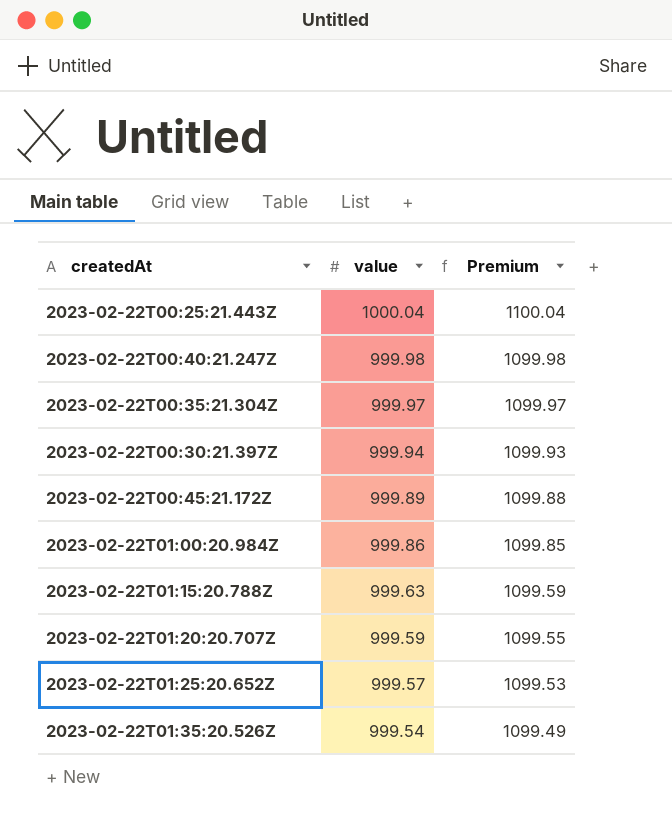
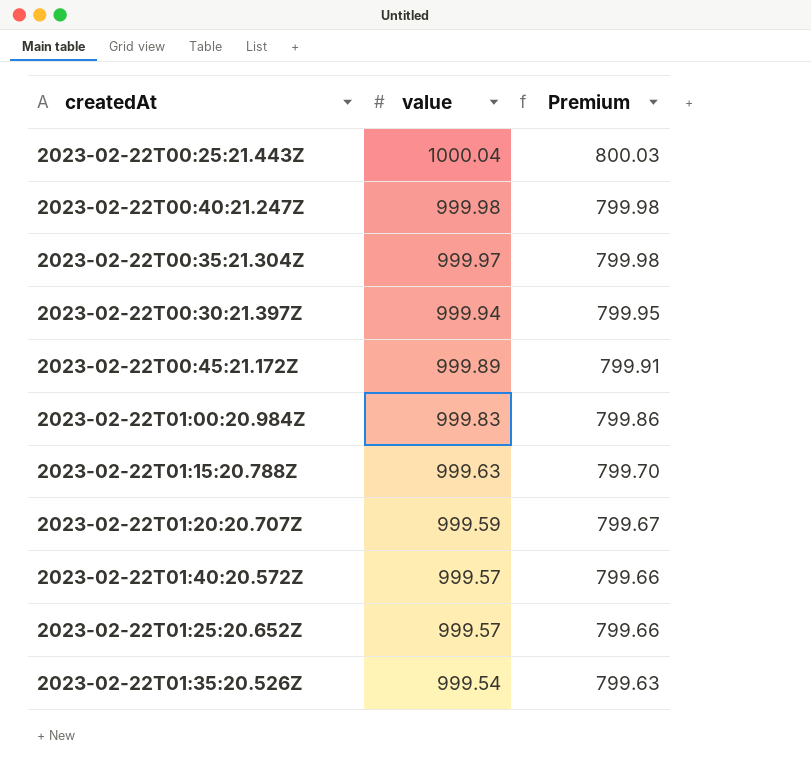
column Premium | formula: [value] * 1.1 -> [value] * 0.8
2023-02-22T01:00:20.984Z | value: 999.86 -> 999.83
row 2023-02-22T01:40:20.572Z: none -> 999.57 | 799.66

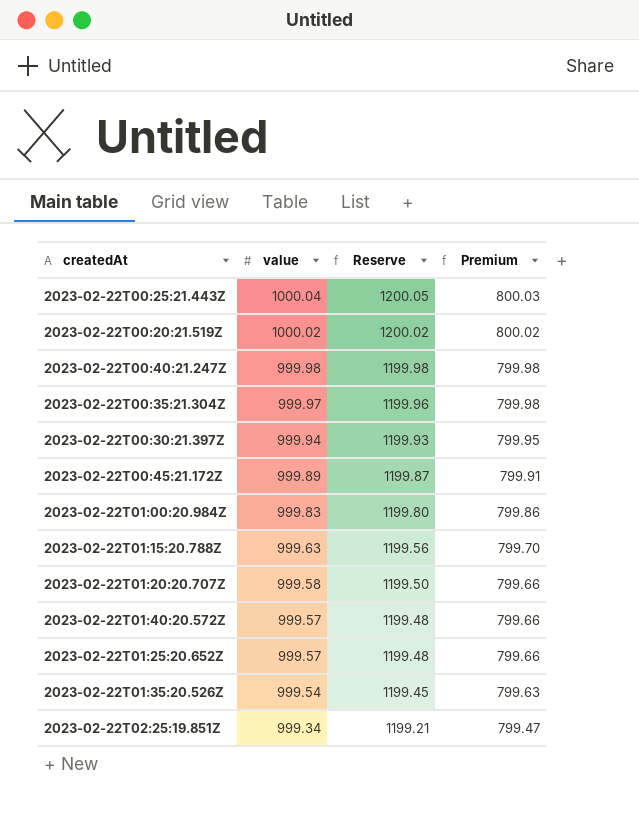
column Reserve | formula: none -> [value] * 1.2
row 2023-02-22T00:20:21.519Z: none -> 1000.02 | 1200.02 | 800.02
2023-02-22T01:20:20.707Z | value: 999.59 -> 999.58
2023-02-22T01:20:20.707Z | Premium: 799.67 -> 799.66
row 2023-02-22T02:25:19.851Z: none -> 999.34 | 1199.21 | 799.47

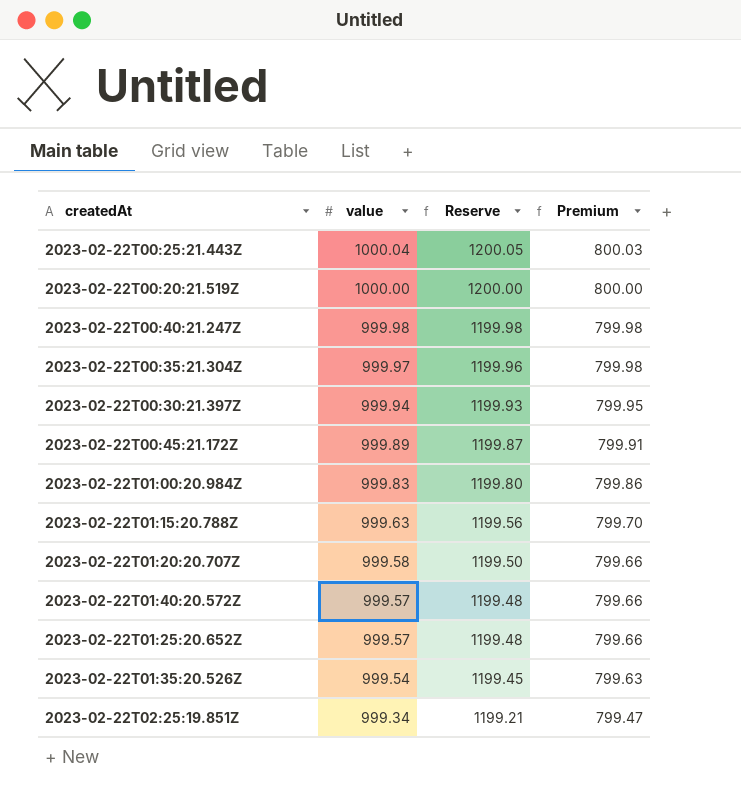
2023-02-22T00:20:21.519Z | value: 1000.02 -> 1000.00
2023-02-22T00:20:21.519Z | Reserve: 1200.02 -> 1200.00
2023-02-22T00:20:21.519Z | Premium: 800.02 -> 800.00

